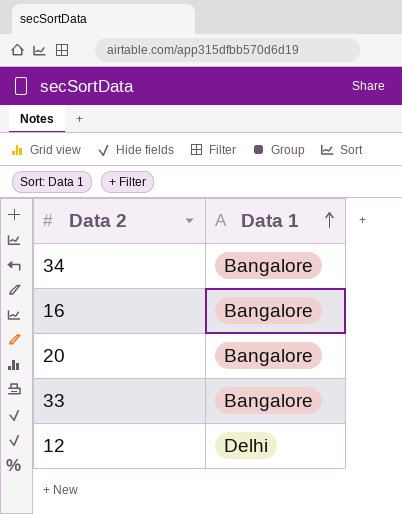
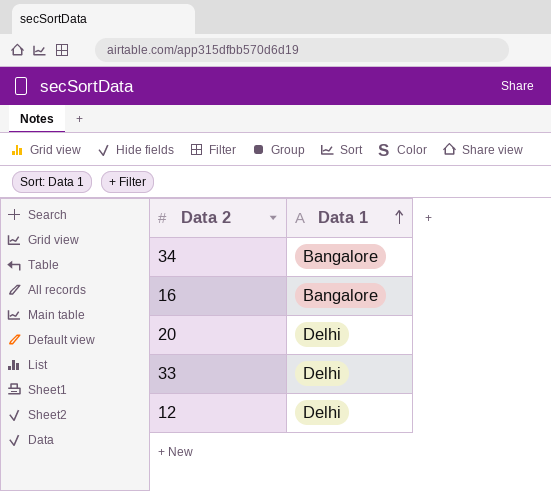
20 | Data 1: Bangalore -> Delhi
33 | Data 1: Bangalore -> Delhi

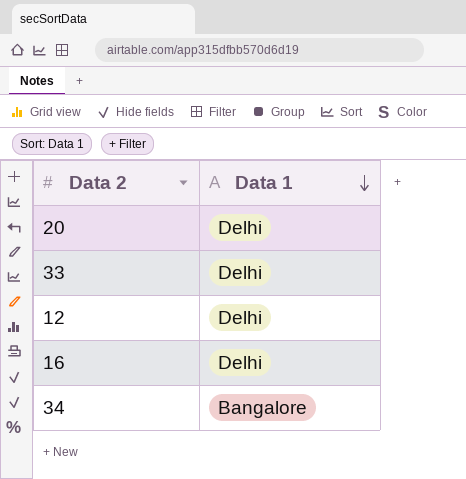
row order: Data 1 ascending -> Data 1 descending
16 | Data 1: Bangalore -> Delhi

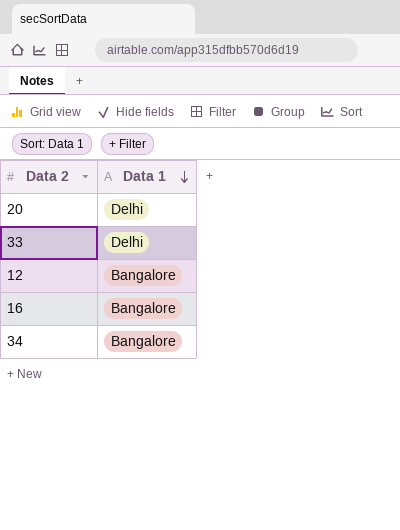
12 | Data 1: Delhi -> Bangalore
16 | Data 1: Delhi -> Bangalore

